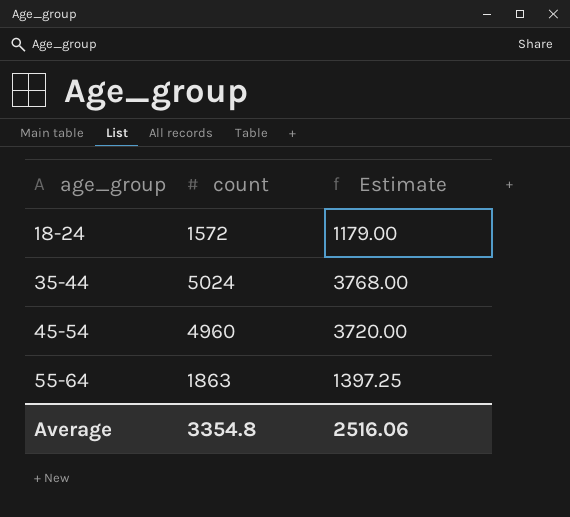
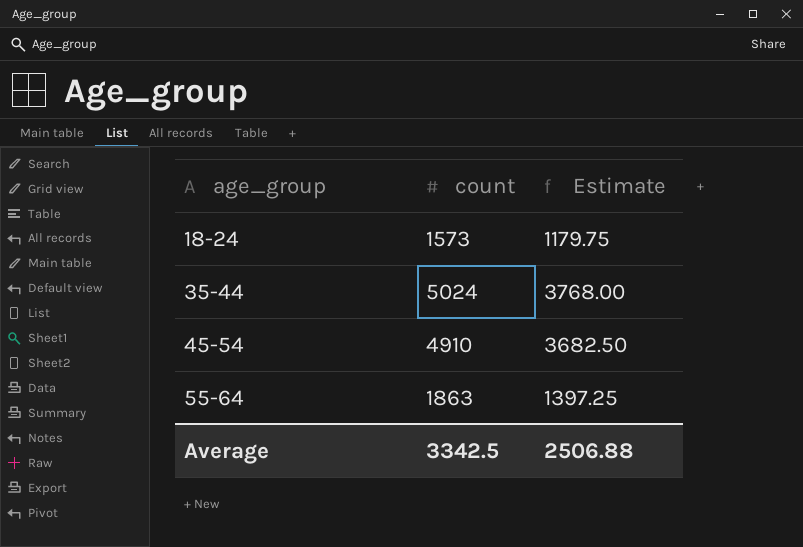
18-24 | count: 1572 -> 1573
18-24 | Estimate: 1179.00 -> 1179.75
45-54 | count: 4960 -> 4910
45-54 | Estimate: 3720.00 -> 3682.50
Average | count: 3354.8 -> 3342.5
Average | Estimate: 2516.06 -> 2506.88

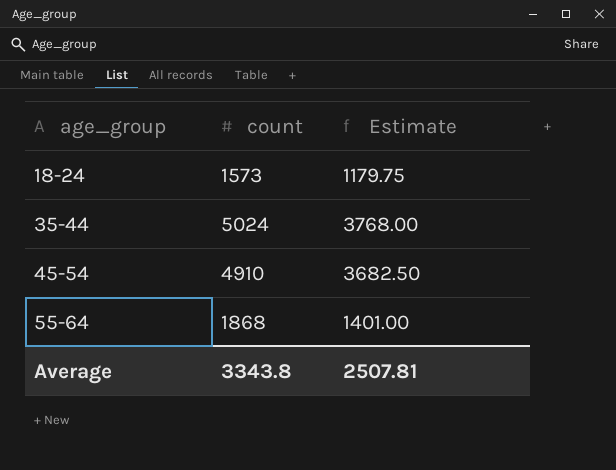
55-64 | count: 1863 -> 1868
55-64 | Estimate: 1397.25 -> 1401.00
Average | count: 3342.5 -> 3343.8
Average | Estimate: 2506.88 -> 2507.81

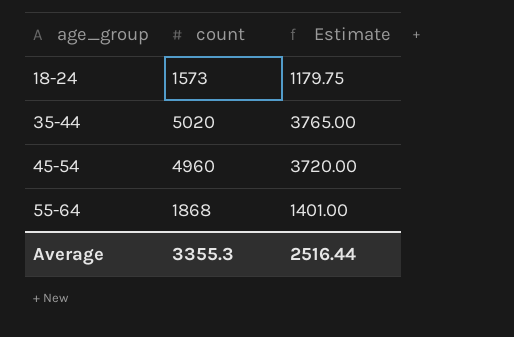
35-44 | count: 5024 -> 5020
35-44 | Estimate: 3768.00 -> 3765.00
45-54 | count: 4910 -> 4960
45-54 | Estimate: 3682.50 -> 3720.00
Average | count: 3343.8 -> 3355.3
Average | Estimate: 2507.81 -> 2516.44

